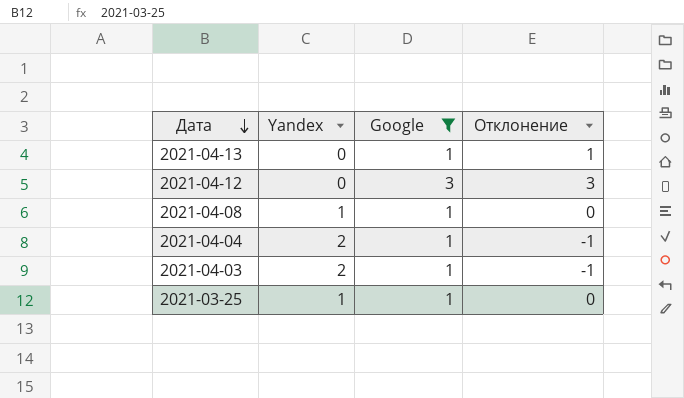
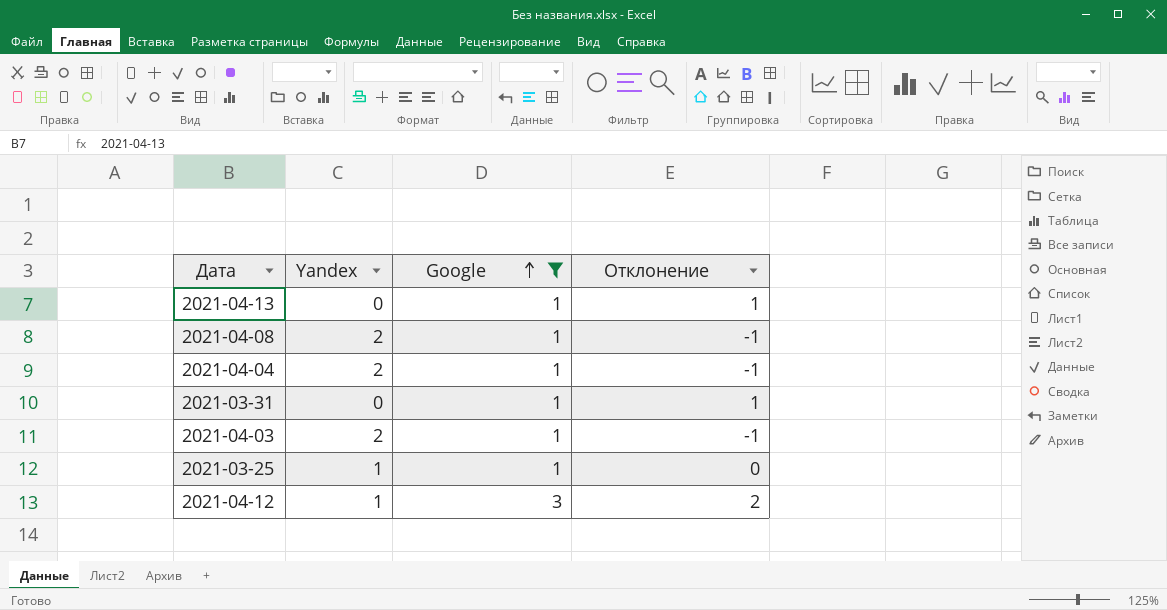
row order: Дата descending -> Google ascending
2021-04-08 | Yandex: 1 -> 2
2021-04-08 | Отклонение: 0 -> -1
row 2021-03-31: none -> 0 | 1 | 1
2021-04-12 | Yandex: 0 -> 1
2021-04-12 | Отклонение: 3 -> 2

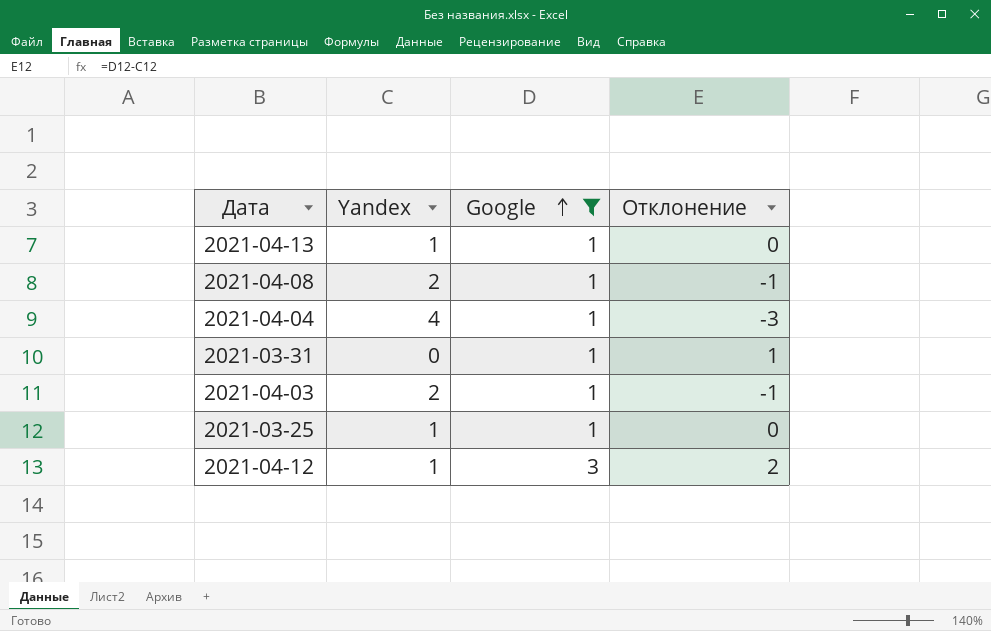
2021-04-13 | Yandex: 0 -> 1
2021-04-13 | Отклонение: 1 -> 0
2021-04-04 | Yandex: 2 -> 4
2021-04-04 | Отклонение: -1 -> -3

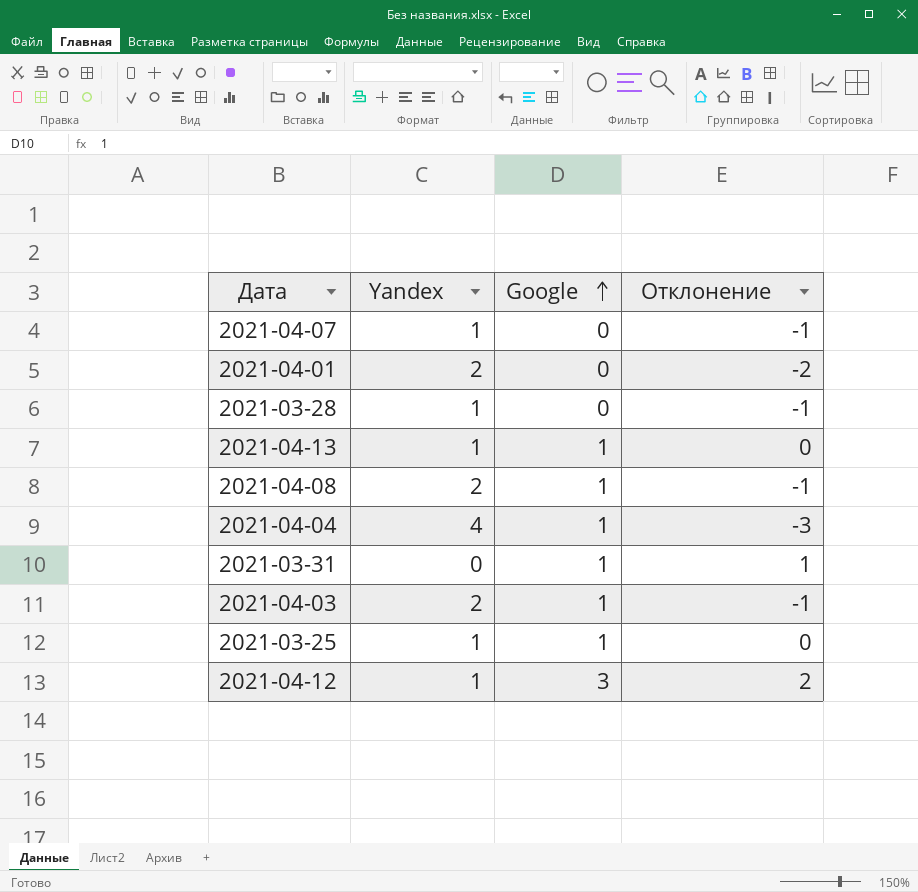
filter: Google != 0 -> none

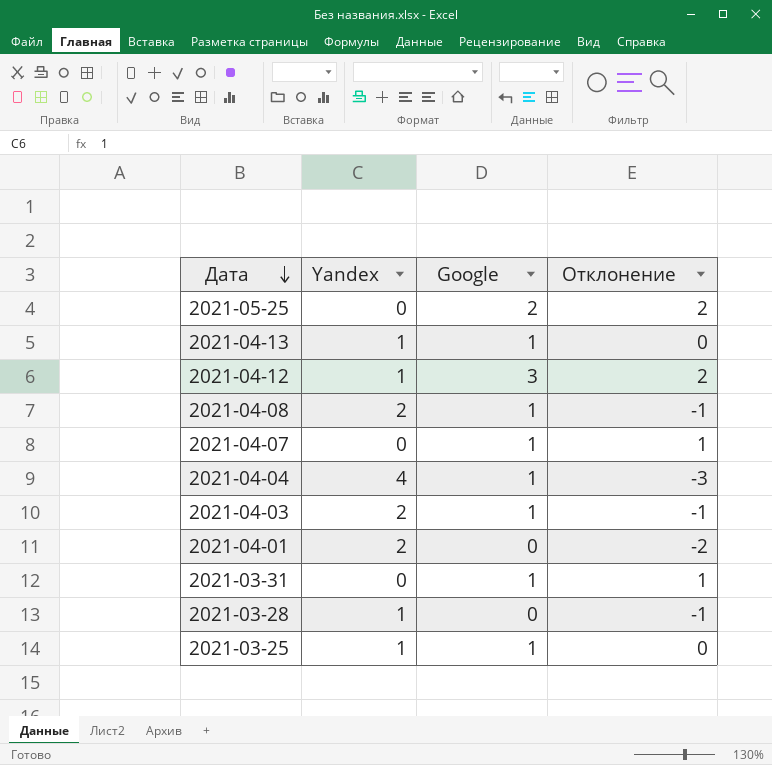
row order: Google ascending -> Дата descending
row 2021-05-25: none -> 0 | 2 | 2
2021-04-07 | Yandex: 1 -> 0
2021-04-07 | Google: 0 -> 1
2021-04-07 | Отклонение: -1 -> 1

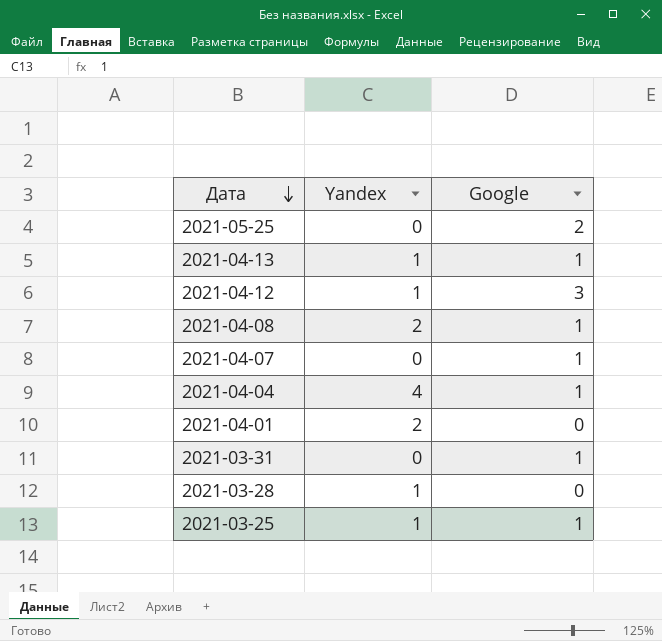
column Отклонение | formula: [Google] - [Yandex] -> none
row 2021-04-03: 2 | 1 | -1 -> none

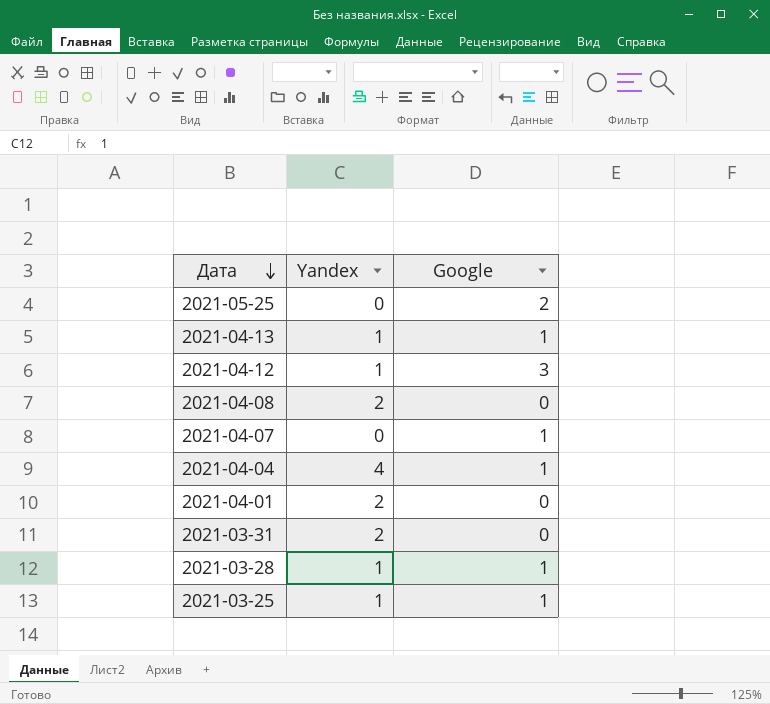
2021-04-08 | Google: 1 -> 0
2021-03-31 | Yandex: 0 -> 2
2021-03-31 | Google: 1 -> 0
2021-03-28 | Google: 0 -> 1

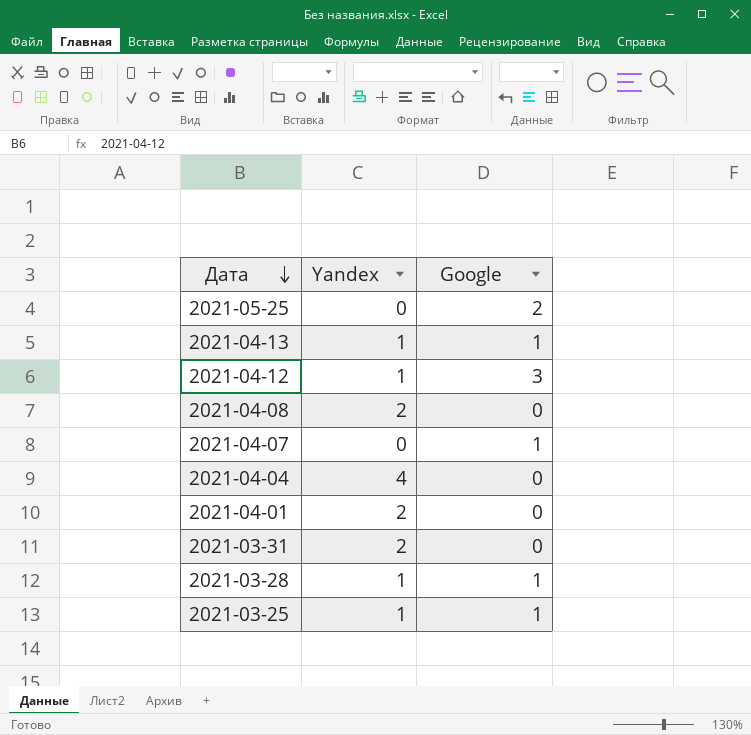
2021-04-04 | Google: 1 -> 0

